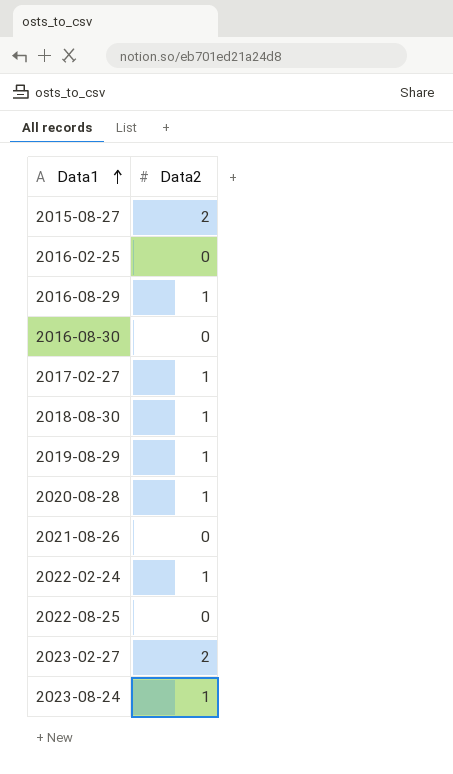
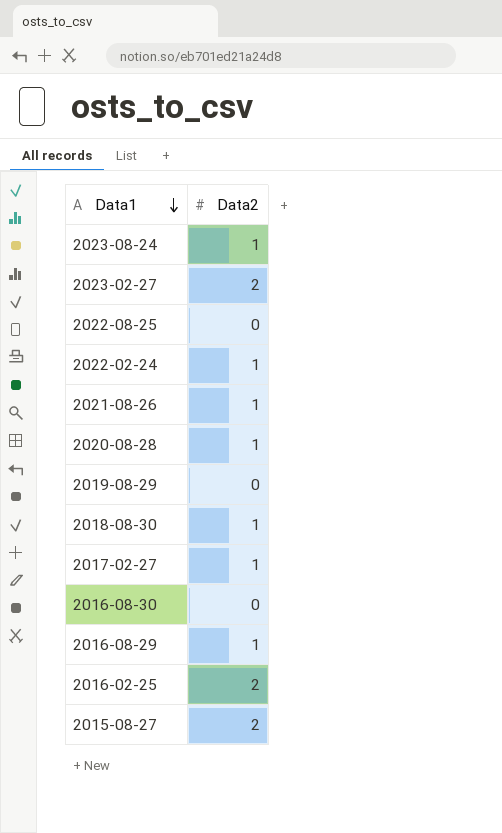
row order: Data1 ascending -> Data1 descending
2021-08-26 | Data2: 0 -> 1
2019-08-29 | Data2: 1 -> 0
2016-02-25 | Data2: 0 -> 2

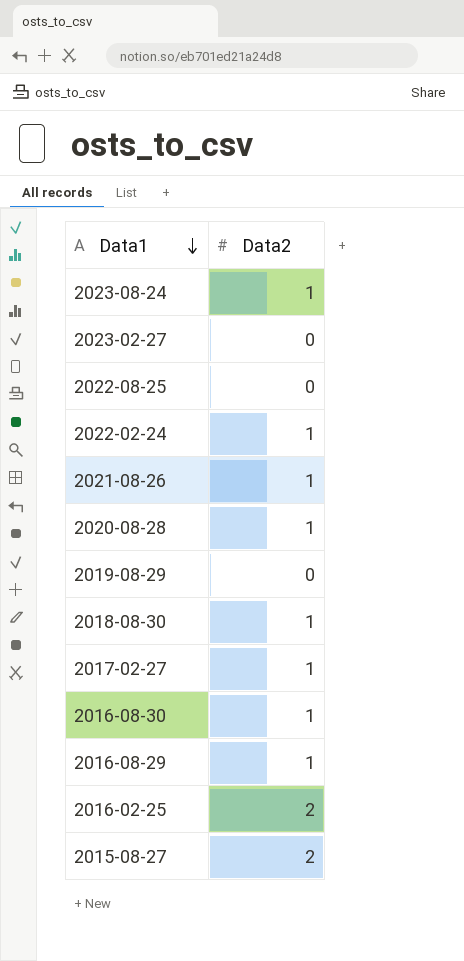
2023-02-27 | Data2: 2 -> 0
2016-08-30 | Data2: 0 -> 1

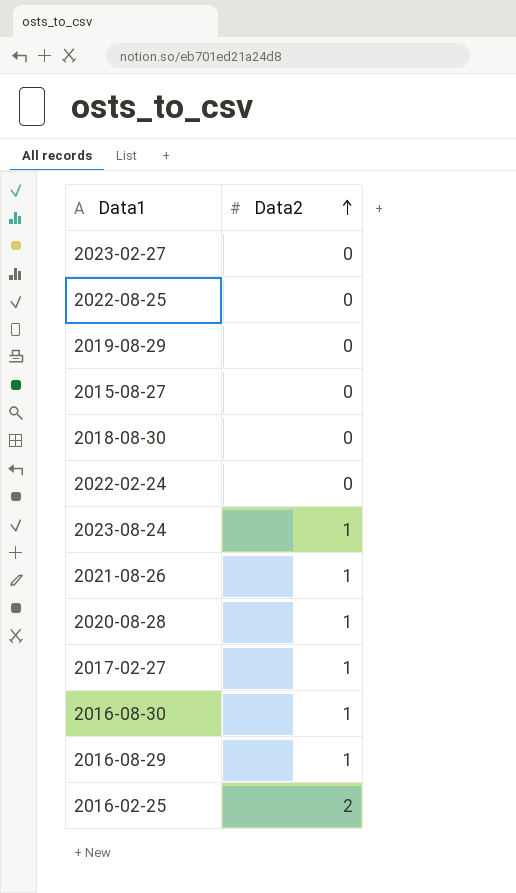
row order: Data1 descending -> Data2 ascending
2015-08-27 | Data2: 2 -> 0
2018-08-30 | Data2: 1 -> 0
2022-02-24 | Data2: 1 -> 0

